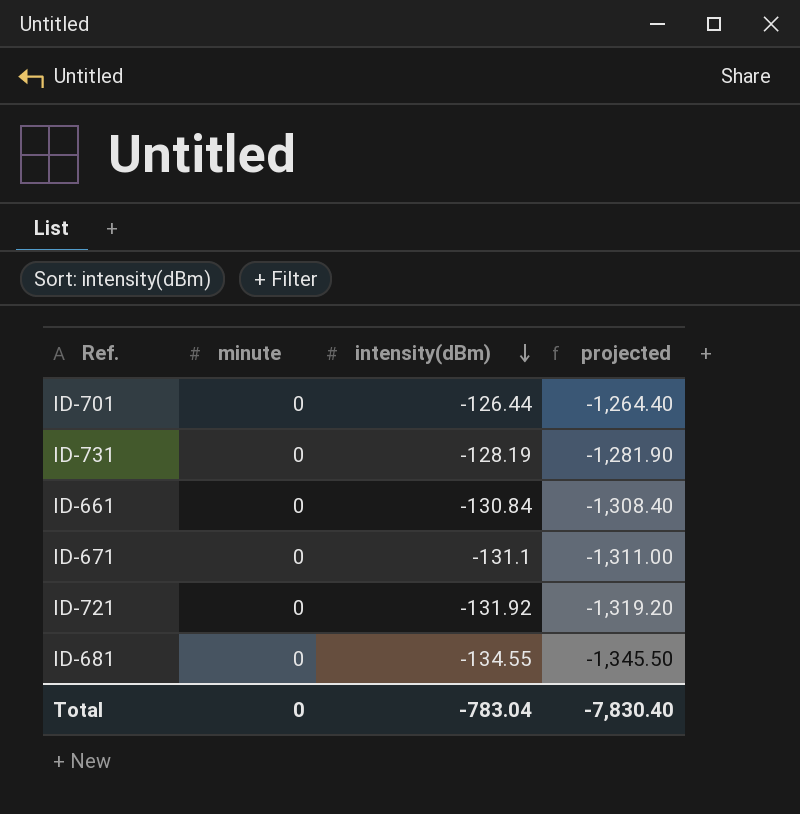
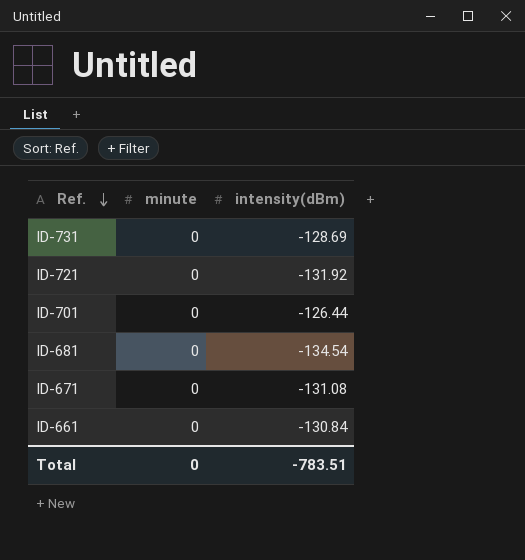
row order: intensity(dBm) descending -> Ref. descending
column projected | formula: [intensity(dBm)] * 10 -> none
ID-731 | intensity(dBm): -128.19 -> -128.69
ID-681 | intensity(dBm): -134.55 -> -134.54
ID-671 | intensity(dBm): -131.1 -> -131.08
Total | intensity(dBm): -783.04 -> -783.51

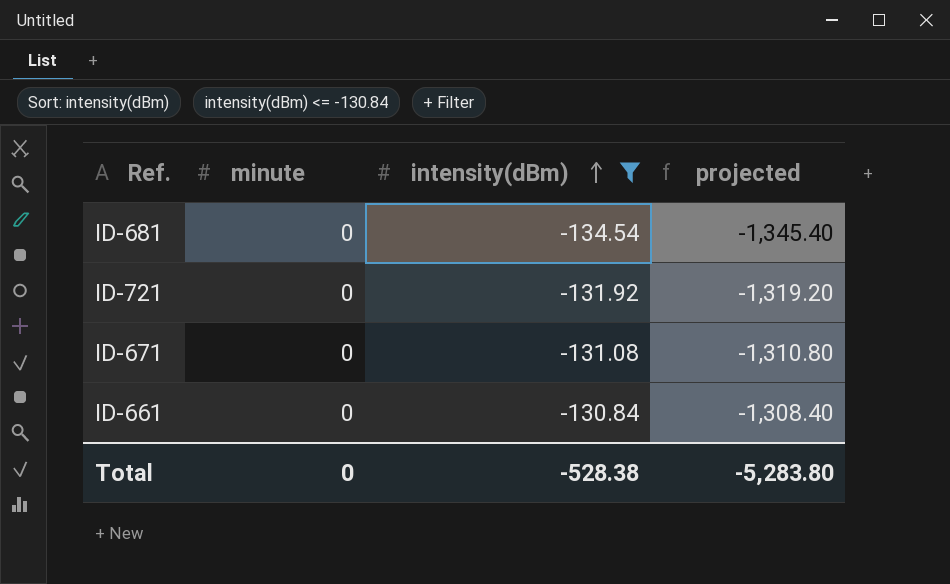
filter: none -> intensity(dBm) <= -130.84
row order: Ref. descending -> intensity(dBm) ascending
column projected | formula: none -> [intensity(dBm)] * 10
Total | intensity(dBm): -783.51 -> -528.38

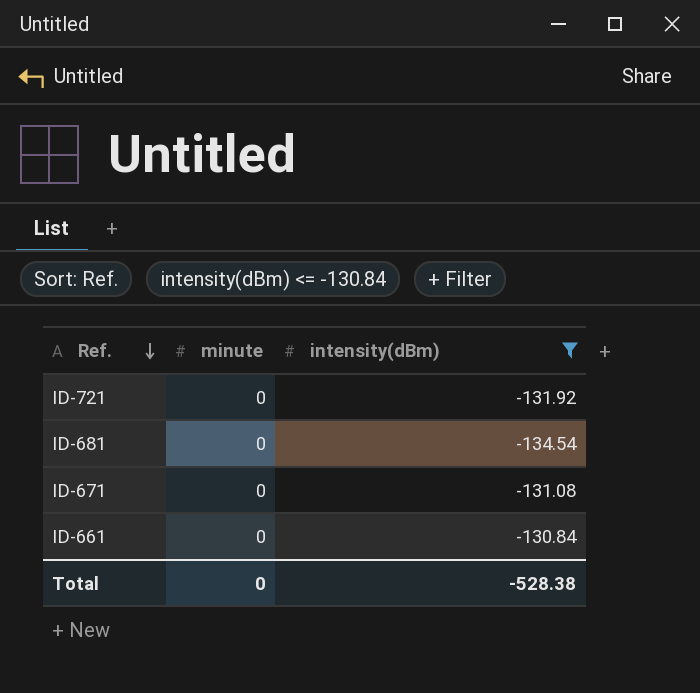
row order: intensity(dBm) ascending -> Ref. descending
column projected | formula: [intensity(dBm)] * 10 -> none

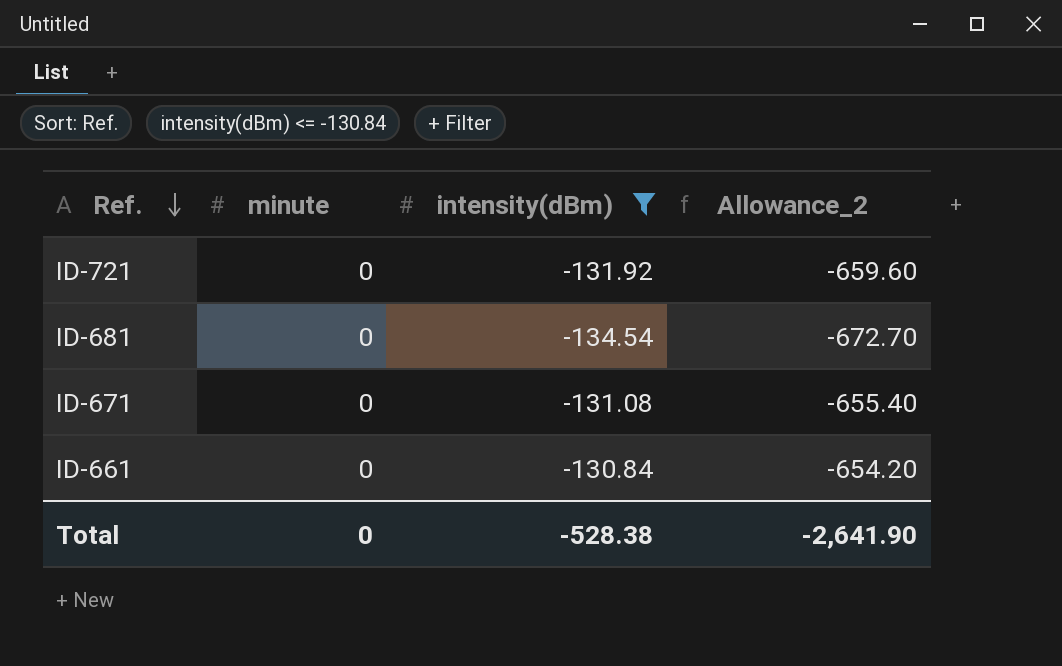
column Allowance_2 | formula: none -> [intensity(dBm)] * 5

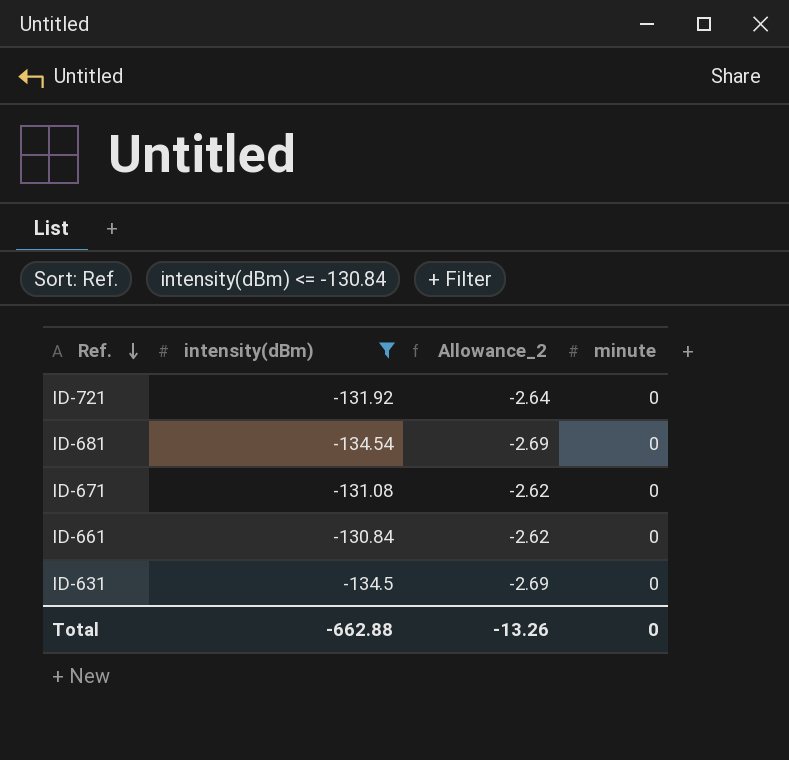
column Allowance_2 | formula: [intensity(dBm)] * 5 -> [intensity(dBm)] * 0.02
column minute | position: 2 -> 4
row ID-631: none -> -134.5 | -2.69 | 0
Total | intensity(dBm): -528.38 -> -662.88
Total | Allowance_2: -2,641.90 -> -13.26

